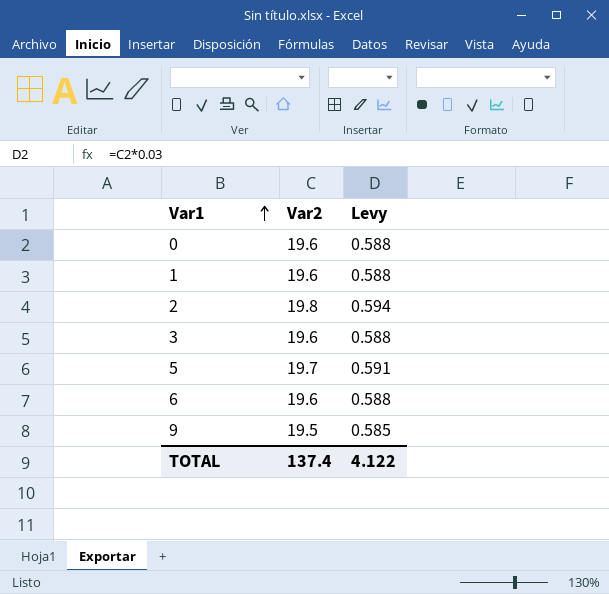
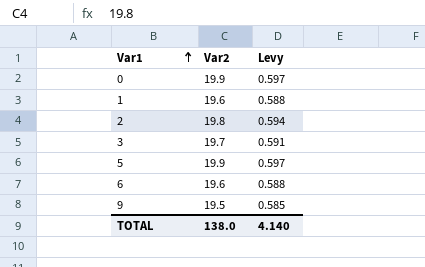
0 | Var2: 19.6 -> 19.9
0 | Levy: 0.588 -> 0.597
3 | Var2: 19.6 -> 19.7
3 | Levy: 0.588 -> 0.591
5 | Var2: 19.7 -> 19.9
5 | Levy: 0.591 -> 0.597
TOTAL | Var2: 137.4 -> 138.0
TOTAL | Levy: 4.122 -> 4.140

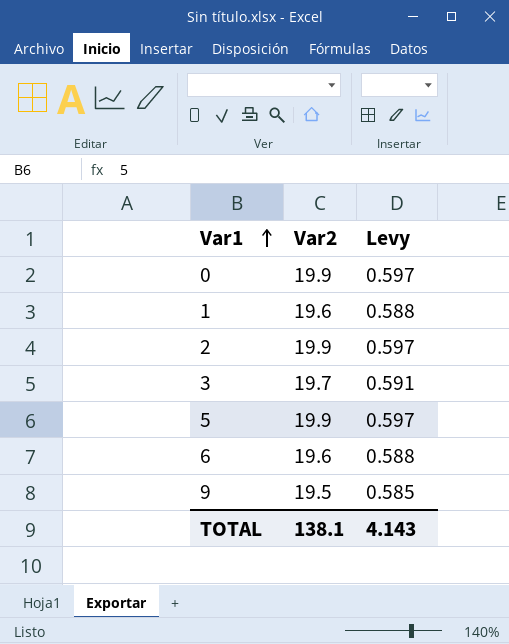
2 | Var2: 19.8 -> 19.9
2 | Levy: 0.594 -> 0.597
TOTAL | Var2: 138.0 -> 138.1
TOTAL | Levy: 4.140 -> 4.143

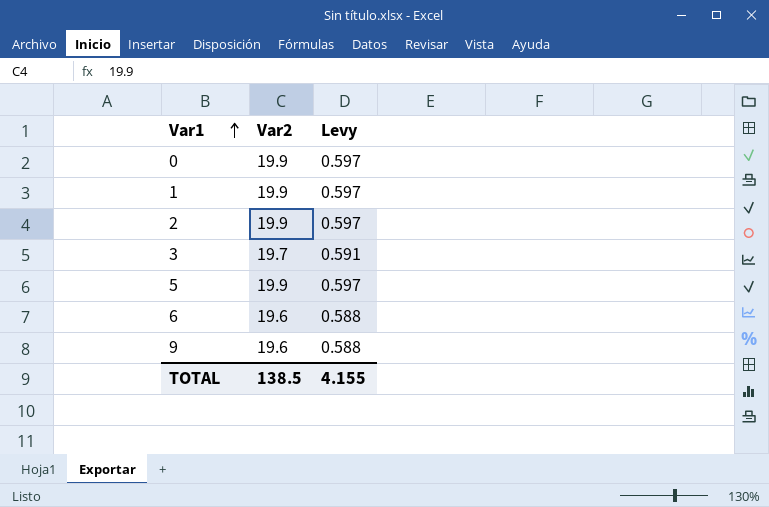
1 | Var2: 19.6 -> 19.9
1 | Levy: 0.588 -> 0.597
9 | Var2: 19.5 -> 19.6
9 | Levy: 0.585 -> 0.588
TOTAL | Var2: 138.1 -> 138.5
TOTAL | Levy: 4.143 -> 4.155

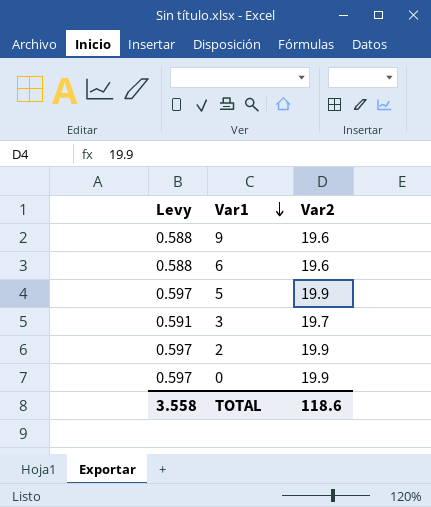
row order: Var1 ascending -> Var1 descending
column Levy | position: 3 -> 1
row 1: 19.9 | 0.597 -> none
TOTAL | Levy: 4.155 -> 3.558
TOTAL | Var2: 138.5 -> 118.6

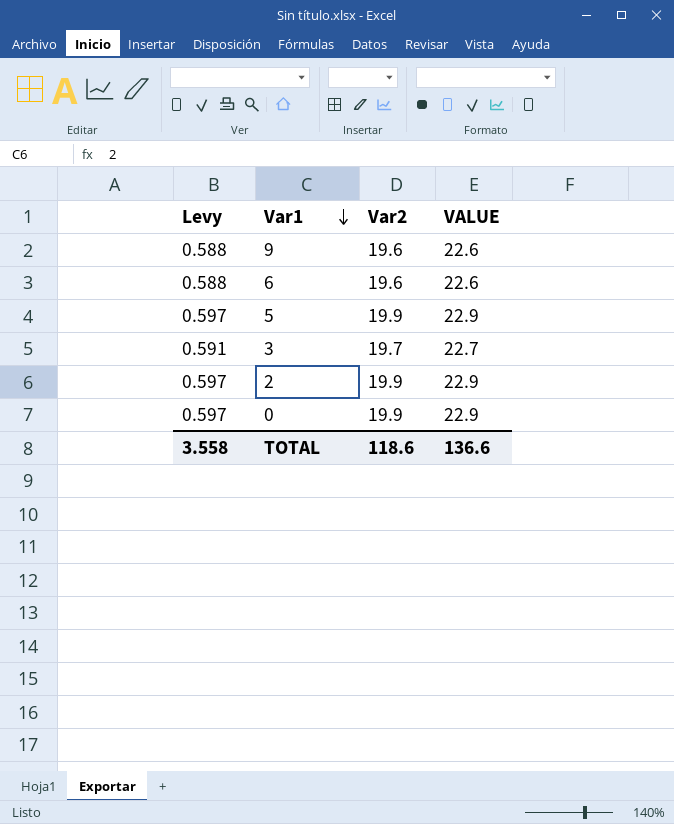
column VALUE | formula: none -> [Var2] + 3

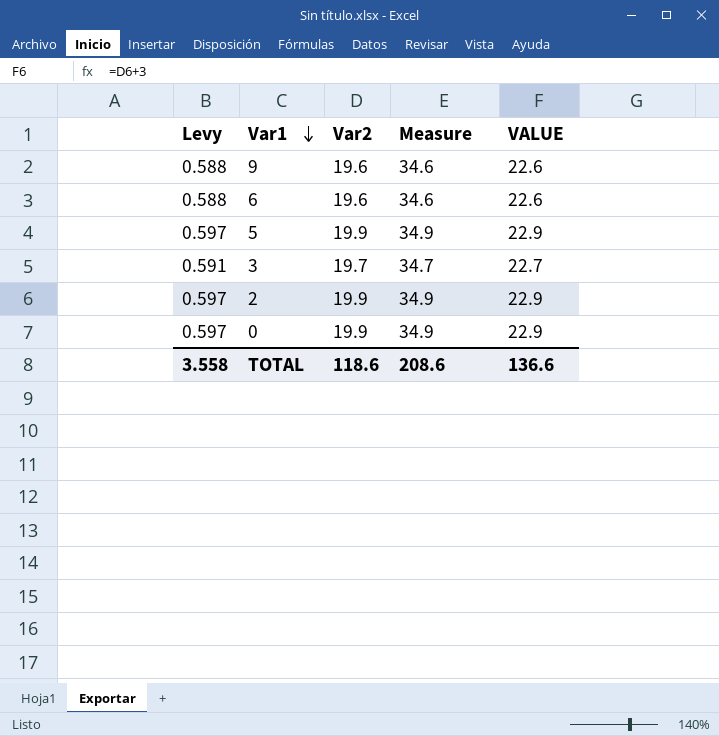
column Measure | formula: none -> [Var2] + 15

